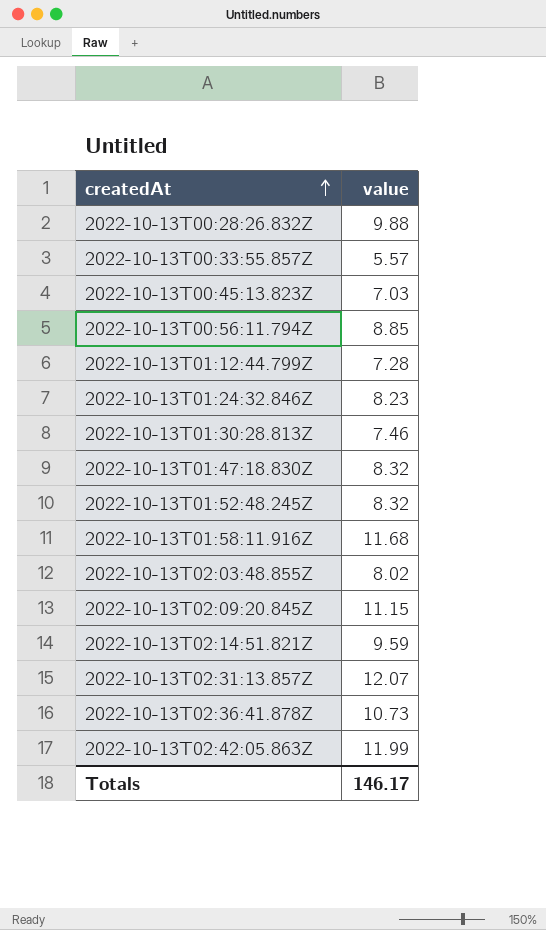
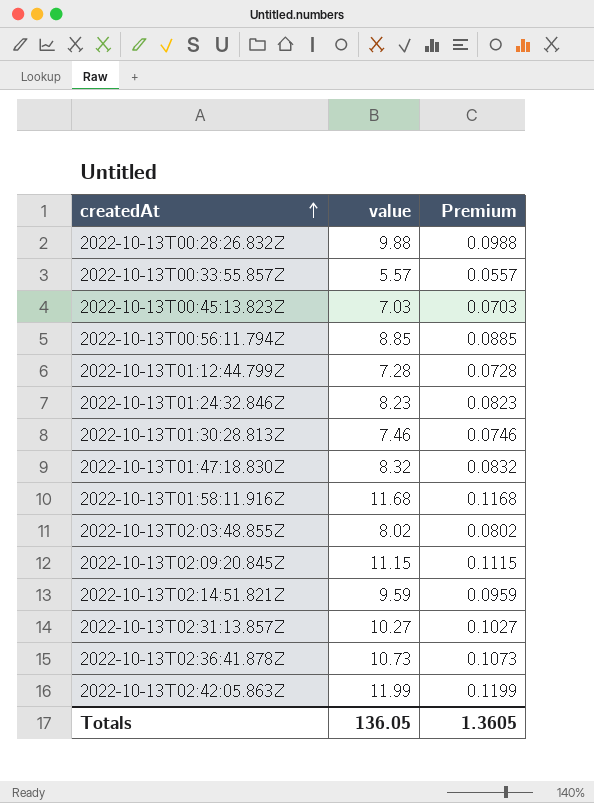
column Premium | formula: none -> [value] * 0.01
row 2022-10-13T01:52:48.245Z: 8.32 -> none
2022-10-13T02:31:13.857Z | value: 12.07 -> 10.27
Totals | value: 146.17 -> 136.05

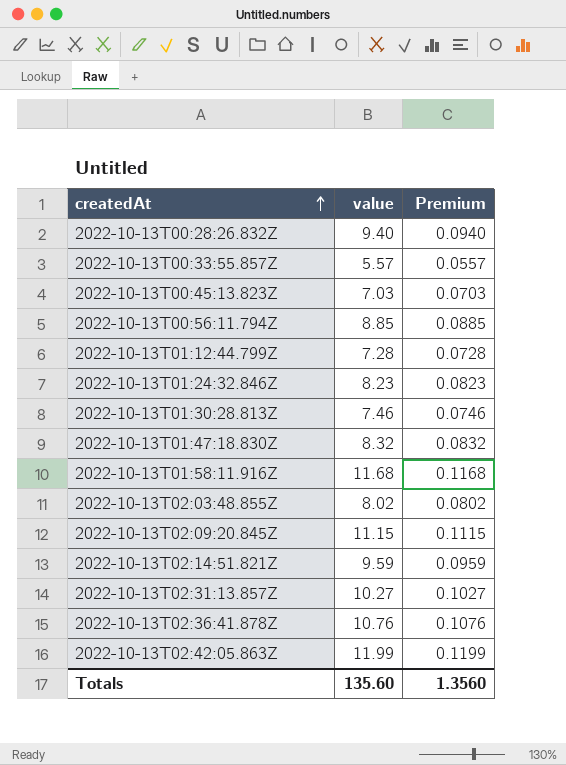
2022-10-13T00:28:26.832Z | value: 9.88 -> 9.40
2022-10-13T00:28:26.832Z | Premium: 0.0988 -> 0.0940
2022-10-13T02:36:41.878Z | value: 10.73 -> 10.76
2022-10-13T02:36:41.878Z | Premium: 0.1073 -> 0.1076
Totals | value: 136.05 -> 135.60
Totals | Premium: 1.3605 -> 1.3560

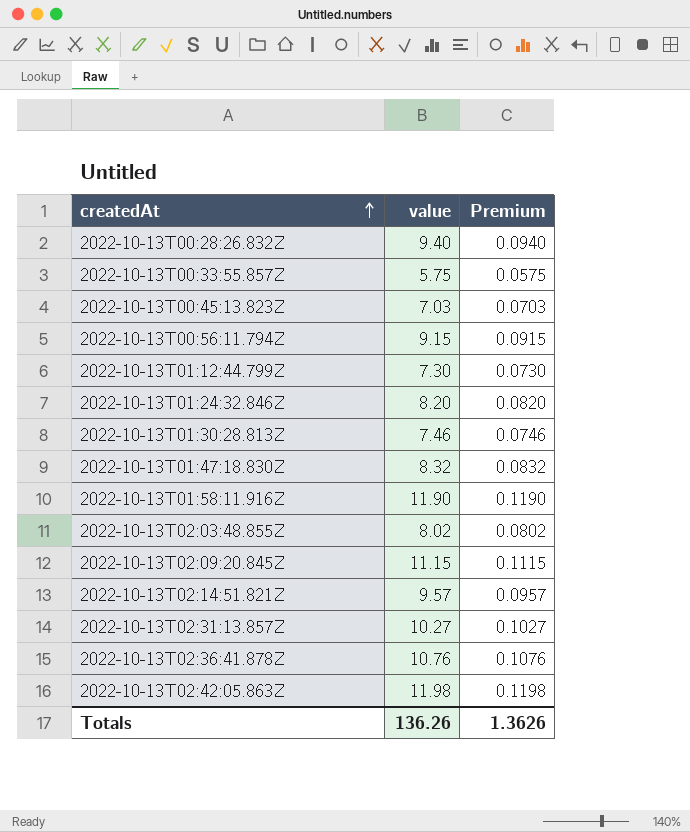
2022-10-13T00:33:55.857Z | value: 5.57 -> 5.75
2022-10-13T00:33:55.857Z | Premium: 0.0557 -> 0.0575
2022-10-13T00:56:11.794Z | value: 8.85 -> 9.15
2022-10-13T00:56:11.794Z | Premium: 0.0885 -> 0.0915
2022-10-13T01:12:44.799Z | value: 7.28 -> 7.30
2022-10-13T01:12:44.799Z | Premium: 0.0728 -> 0.0730
2022-10-13T01:24:32.846Z | value: 8.23 -> 8.20
2022-10-13T01:24:32.846Z | Premium: 0.0823 -> 0.0820
2022-10-13T01:58:11.916Z | value: 11.68 -> 11.90
2022-10-13T01:58:11.916Z | Premium: 0.1168 -> 0.1190
2022-10-13T02:14:51.821Z | value: 9.59 -> 9.57
2022-10-13T02:14:51.821Z | Premium: 0.0959 -> 0.0957
2022-10-13T02:42:05.863Z | value: 11.99 -> 11.98
2022-10-13T02:42:05.863Z | Premium: 0.1199 -> 0.1198
Totals | value: 135.60 -> 136.26
Totals | Premium: 1.3560 -> 1.3626

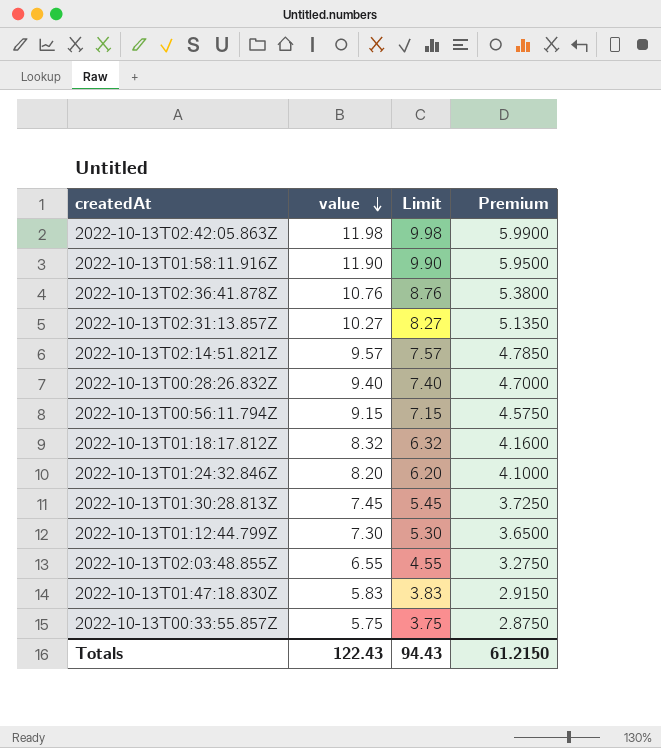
row order: createdAt ascending -> value descending
column Limit | formula: none -> [value] - 2
column Premium | formula: [value] * 0.01 -> [value] * 0.5
row 2022-10-13T00:45:13.823Z: 7.03 | 0.0703 -> none
row 2022-10-13T02:09:20.845Z: 11.15 | 0.1115 -> none
row 2022-10-13T01:18:17.812Z: none -> 8.32 | 6.32 | 4.1600
2022-10-13T01:30:28.813Z | value: 7.46 -> 7.45
2022-10-13T02:03:48.855Z | value: 8.02 -> 6.55
2022-10-13T01:47:18.830Z | value: 8.32 -> 5.83
Totals | value: 136.26 -> 122.43
Totals | Premium: 1.3626 -> 61.2150

